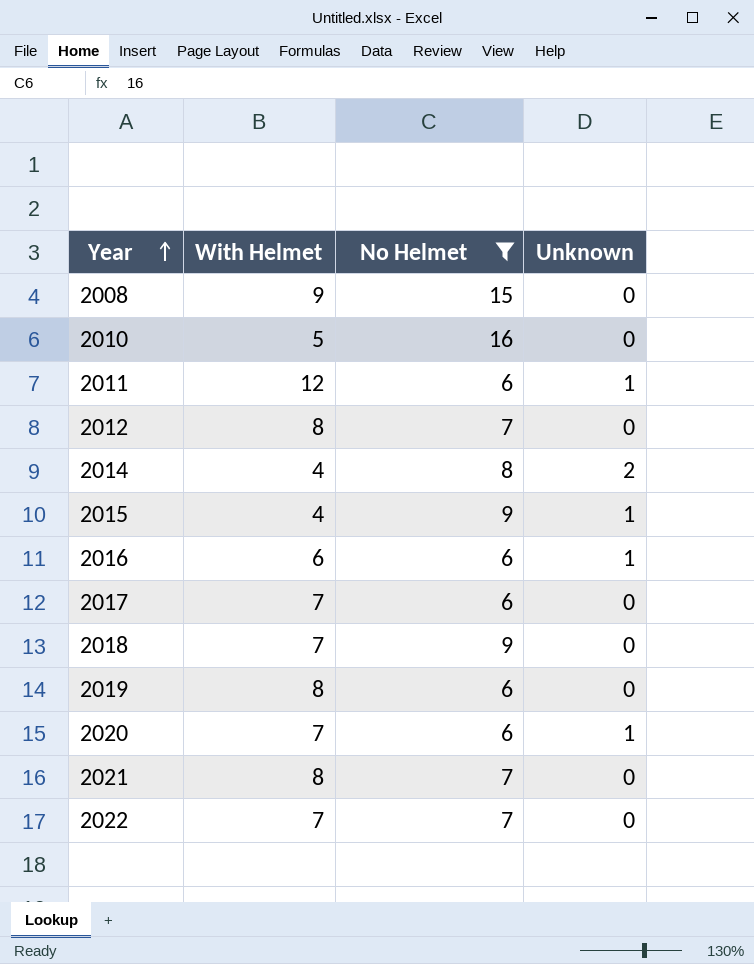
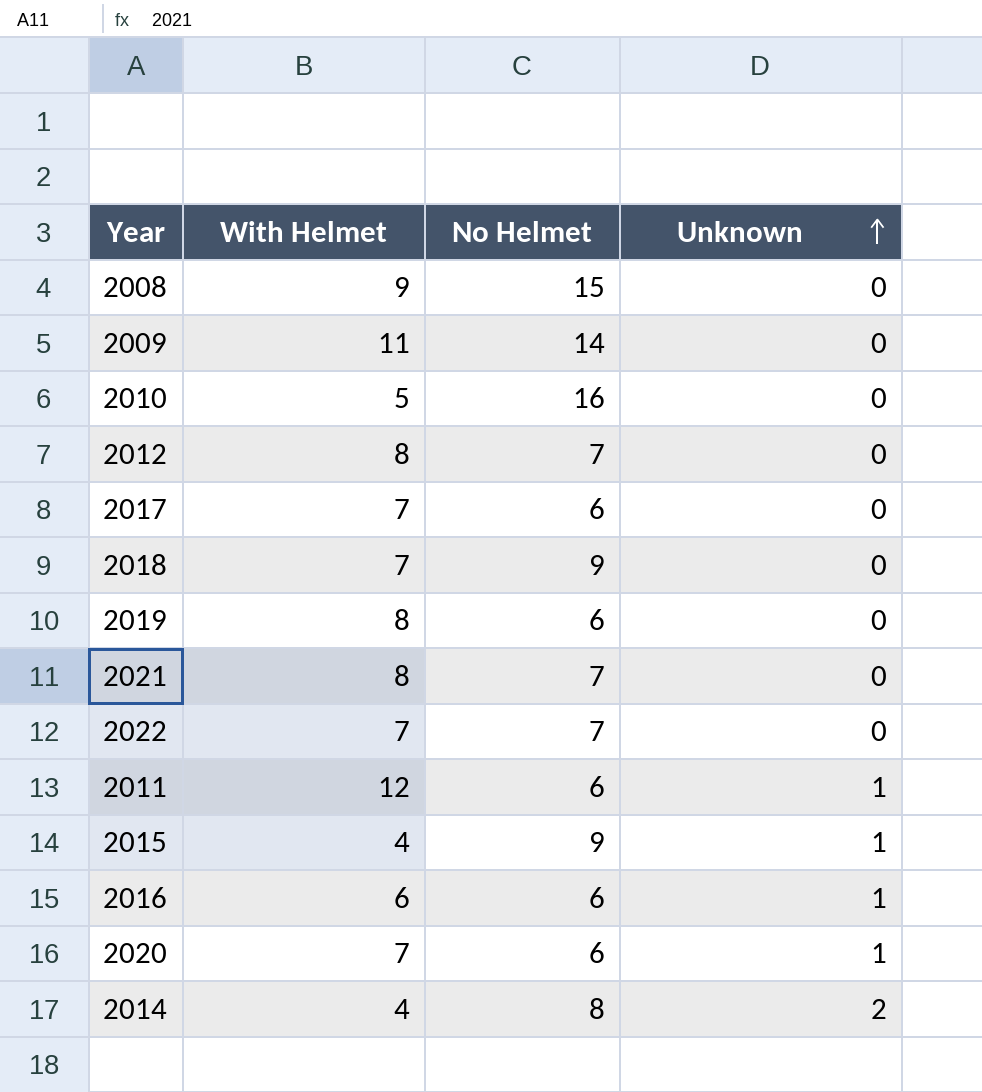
filter: No Helmet != 14 -> none
row order: Year ascending -> Unknown ascending

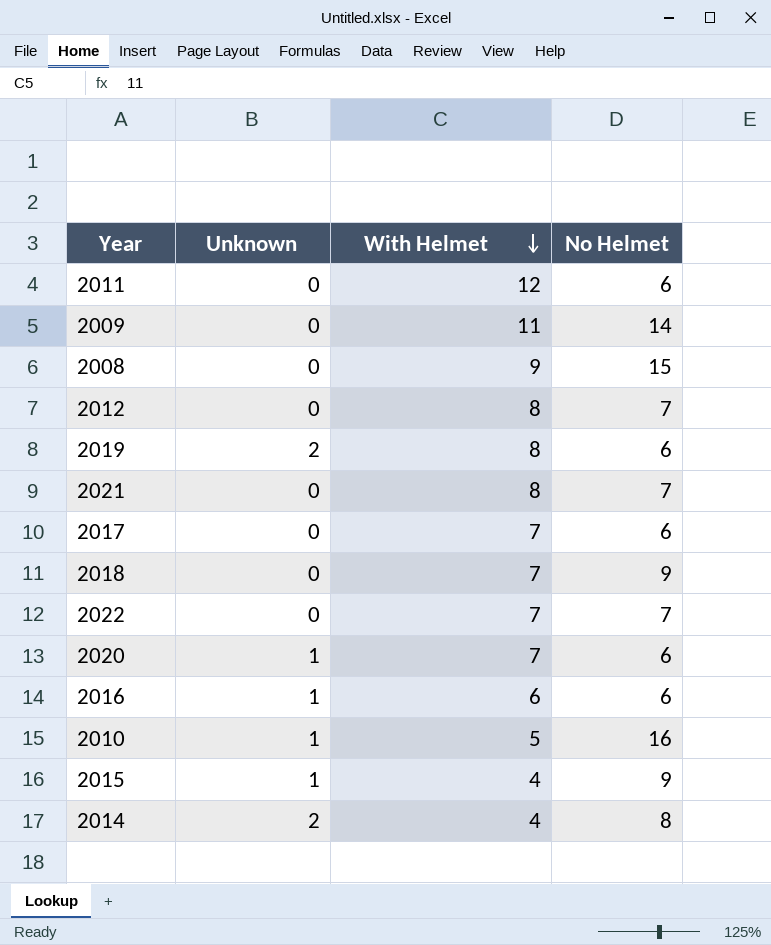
row order: Unknown ascending -> With Helmet descending
column Unknown | position: 4 -> 2
2011 | Unknown: 1 -> 0
2019 | Unknown: 0 -> 2
2010 | Unknown: 0 -> 1

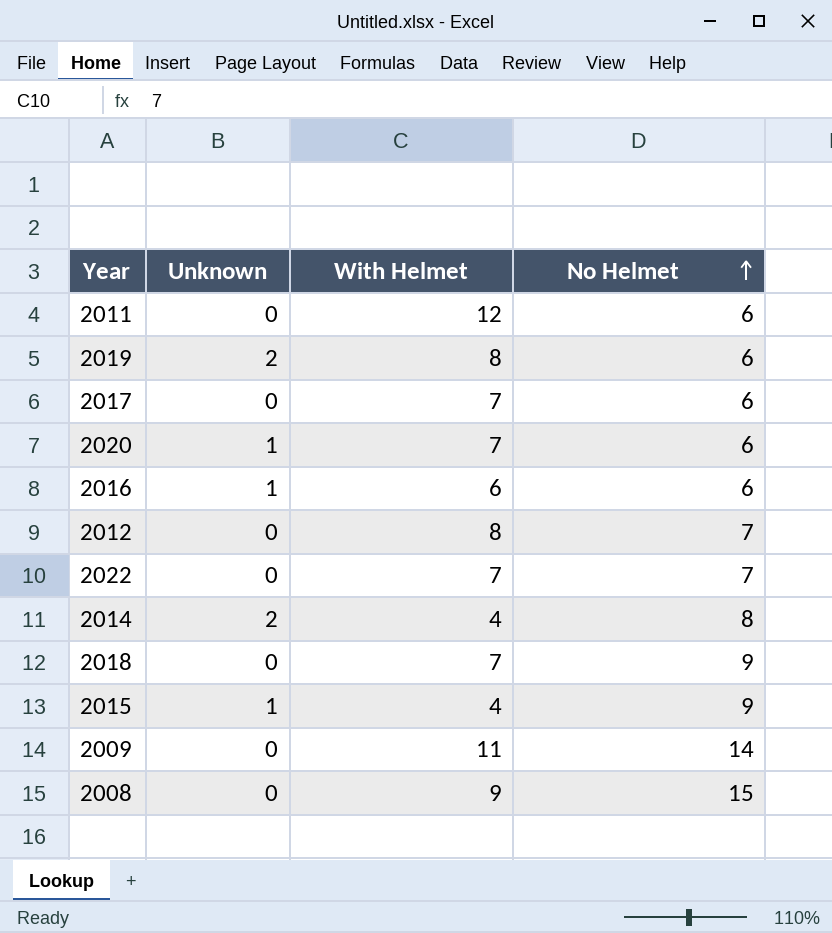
row order: With Helmet descending -> No Helmet ascending
row 2021: 0 | 8 | 7 -> none
row 2010: 1 | 5 | 16 -> none

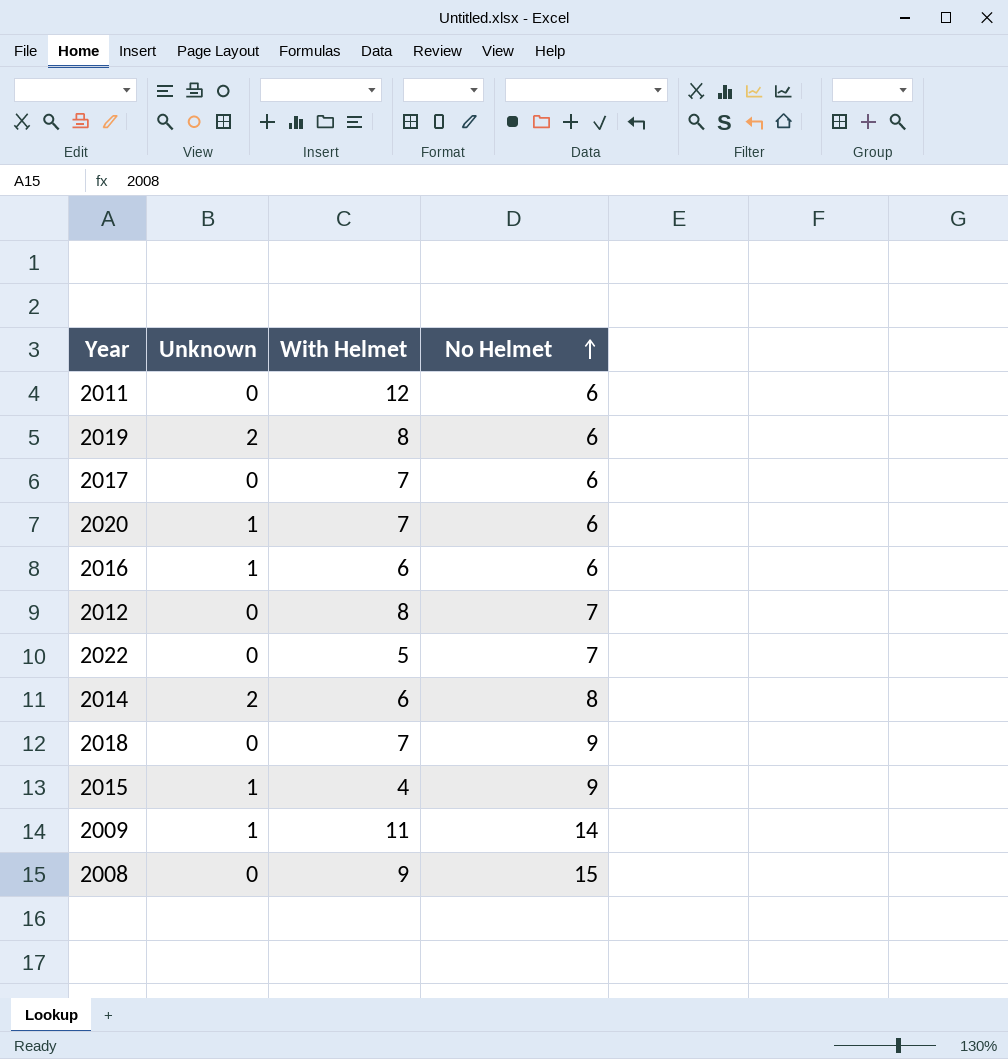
2022 | With Helmet: 7 -> 5
2014 | With Helmet: 4 -> 6
2009 | Unknown: 0 -> 1

